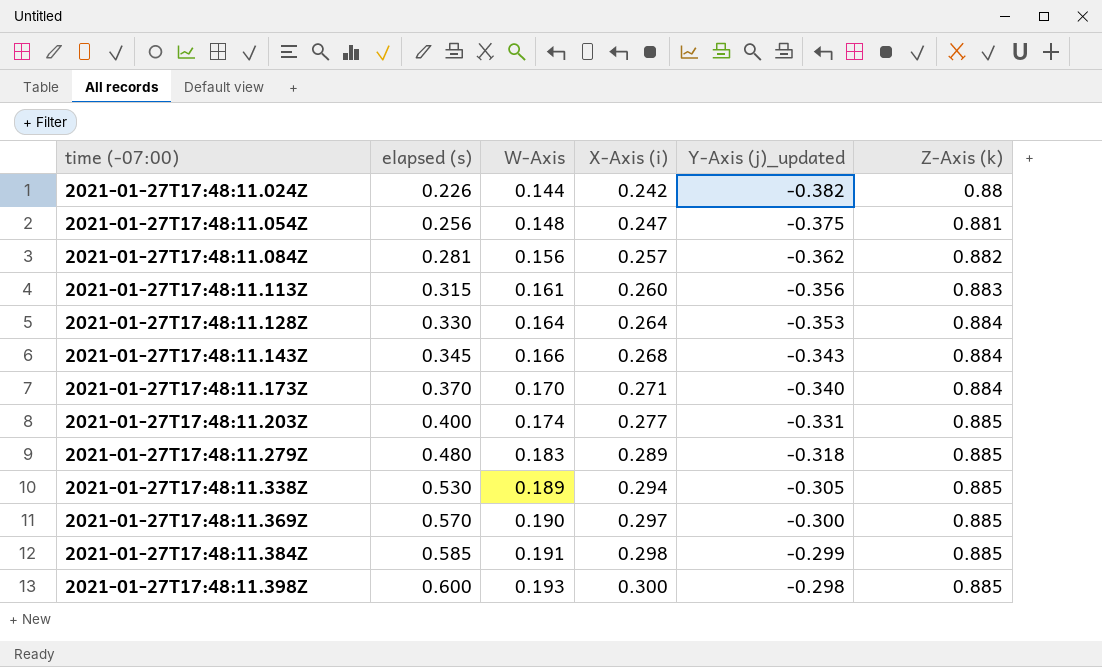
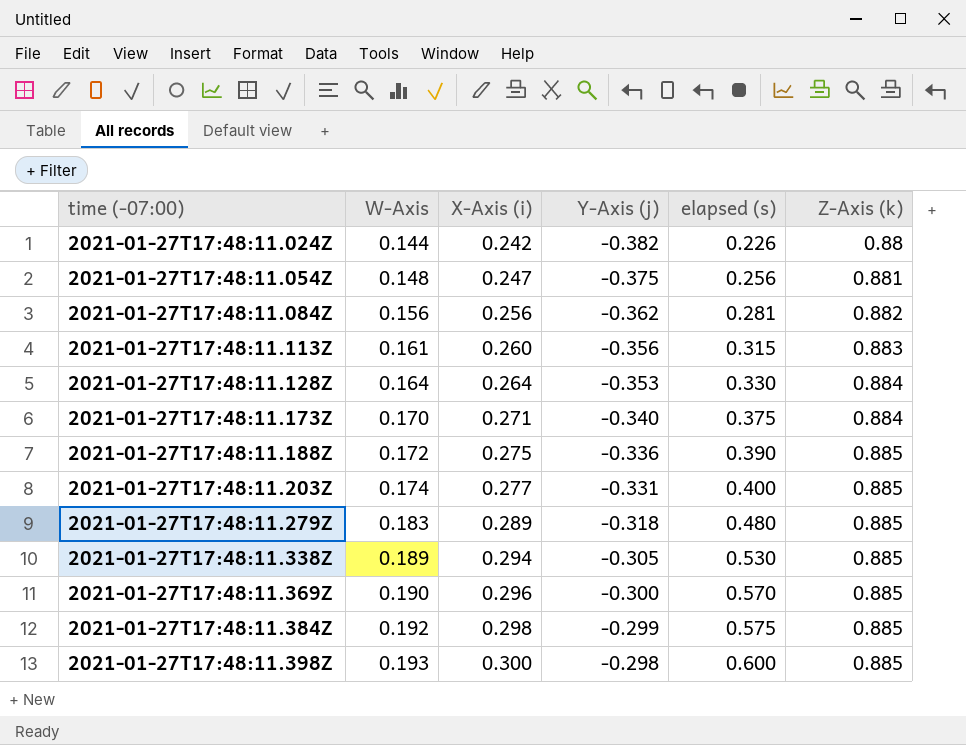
column name: Y-Axis (j)_updated -> Y-Axis (j)
column elapsed (s) | position: 2 -> 5
row 2021-01-27T17:48:11.143Z: 0.345 | 0.166 | 0.268 | -0.343 | 0.884 -> none
2021-01-27T17:48:11.084Z | X-Axis (i): 0.257 -> 0.256
2021-01-27T17:48:11.173Z | elapsed (s): 0.370 -> 0.375
row 2021-01-27T17:48:11.188Z: none -> 0.172 | 0.275 | -0.336 | 0.390 | 0.885
2021-01-27T17:48:11.369Z | X-Axis (i): 0.297 -> 0.296
2021-01-27T17:48:11.384Z | W-Axis: 0.191 -> 0.192
2021-01-27T17:48:11.384Z | elapsed (s): 0.585 -> 0.575

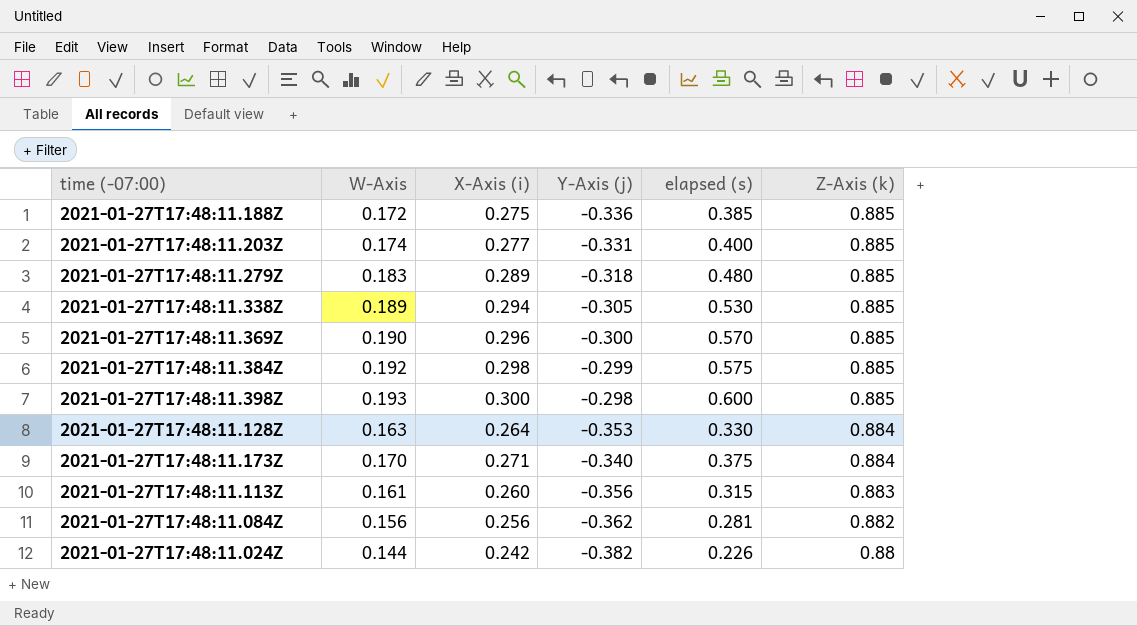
row order: time (-07:00) ascending -> Z-Axis (k) descending
row 2021-01-27T17:48:11.054Z: 0.148 | 0.247 | -0.375 | 0.256 | 0.881 -> none
2021-01-27T17:48:11.188Z | elapsed (s): 0.390 -> 0.385
2021-01-27T17:48:11.128Z | W-Axis: 0.164 -> 0.163

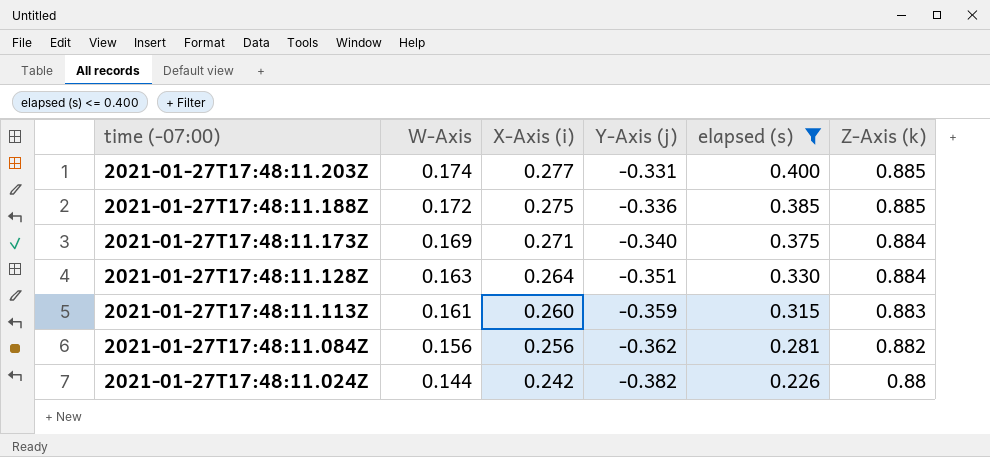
filter: none -> elapsed (s) <= 0.400
row order: Z-Axis (k) descending -> time (-07:00) descending
2021-01-27T17:48:11.173Z | W-Axis: 0.170 -> 0.169
2021-01-27T17:48:11.128Z | Y-Axis (j): -0.353 -> -0.351
2021-01-27T17:48:11.113Z | Y-Axis (j): -0.356 -> -0.359

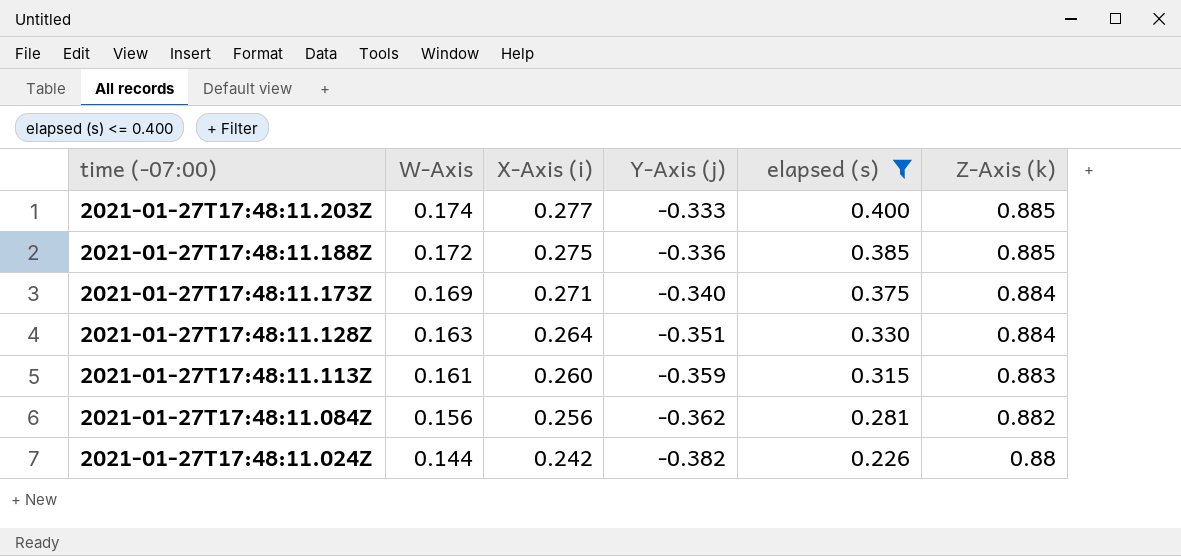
2021-01-27T17:48:11.203Z | Y-Axis (j): -0.331 -> -0.333

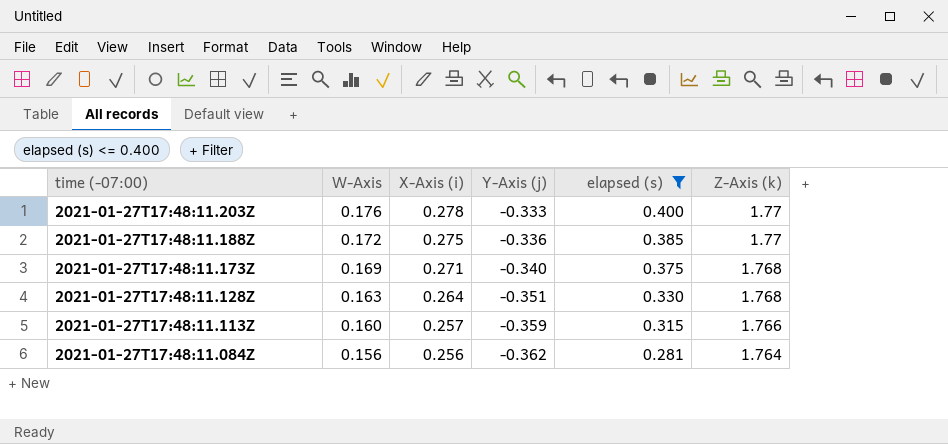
row 2021-01-27T17:48:11.024Z: 0.144 | 0.242 | -0.382 | 0.226 | 0.88 -> none
2021-01-27T17:48:11.203Z | W-Axis: 0.174 -> 0.176
2021-01-27T17:48:11.203Z | X-Axis (i): 0.277 -> 0.278
2021-01-27T17:48:11.203Z | Z-Axis (k): 0.885 -> 1.77
2021-01-27T17:48:11.188Z | Z-Axis (k): 0.885 -> 1.77
2021-01-27T17:48:11.173Z | Z-Axis (k): 0.884 -> 1.768
2021-01-27T17:48:11.128Z | Z-Axis (k): 0.884 -> 1.768
2021-01-27T17:48:11.113Z | W-Axis: 0.161 -> 0.160
2021-01-27T17:48:11.113Z | X-Axis (i): 0.260 -> 0.257
2021-01-27T17:48:11.113Z | Z-Axis (k): 0.883 -> 1.766
2021-01-27T17:48:11.084Z | Z-Axis (k): 0.882 -> 1.764

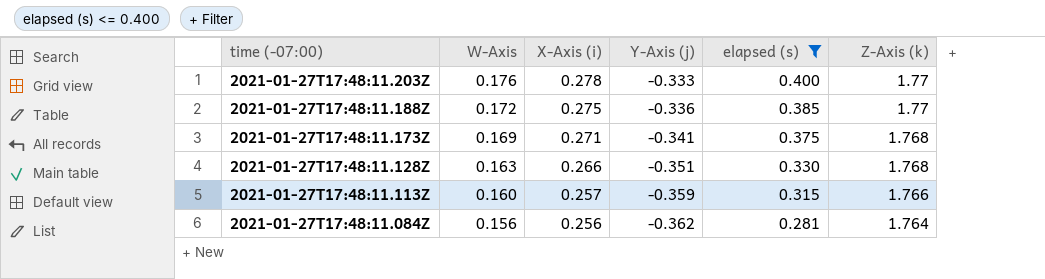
2021-01-27T17:48:11.173Z | Y-Axis (j): -0.340 -> -0.341
2021-01-27T17:48:11.128Z | X-Axis (i): 0.264 -> 0.266

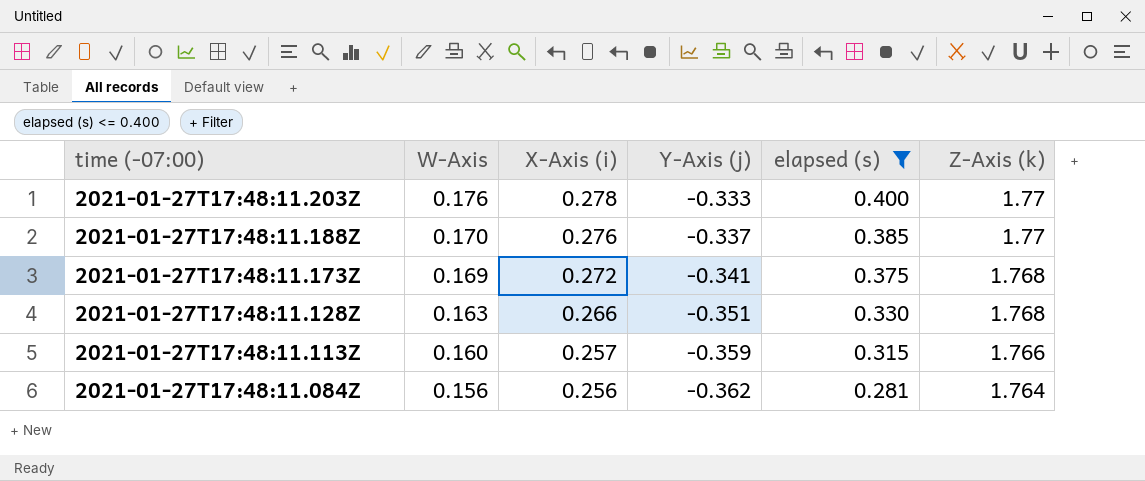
2021-01-27T17:48:11.188Z | W-Axis: 0.172 -> 0.170
2021-01-27T17:48:11.188Z | X-Axis (i): 0.275 -> 0.276
2021-01-27T17:48:11.188Z | Y-Axis (j): -0.336 -> -0.337
2021-01-27T17:48:11.173Z | X-Axis (i): 0.271 -> 0.272

